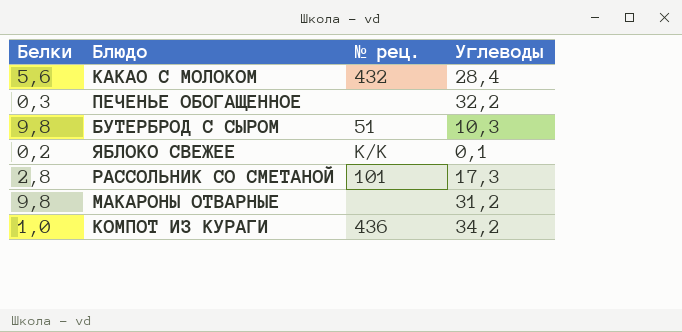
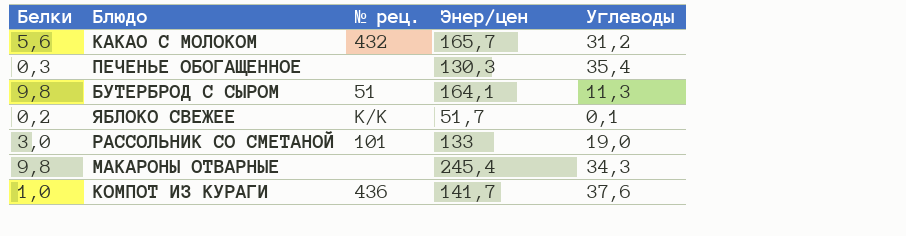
column Энер/цен | position: none -> 4
КАКАО С МОЛОКОМ | Углеводы: 28,4 -> 31,2
ПЕЧЕНЬЕ ОБОГАЩЕННОЕ | Углеводы: 32,2 -> 35,4
БУТЕРБРОД С СЫРОМ | Углеводы: 10,3 -> 11,3
РАССОЛЬНИК СО СМЕТАНОЙ | Белки: 2,8 -> 3,0
РАССОЛЬНИК СО СМЕТАНОЙ | Углеводы: 17,3 -> 19,0
МАКАРОНЫ ОТВАРНЫЕ | Углеводы: 31,2 -> 34,3
КОМПОТ ИЗ КУРАГИ | Углеводы: 34,2 -> 37,6

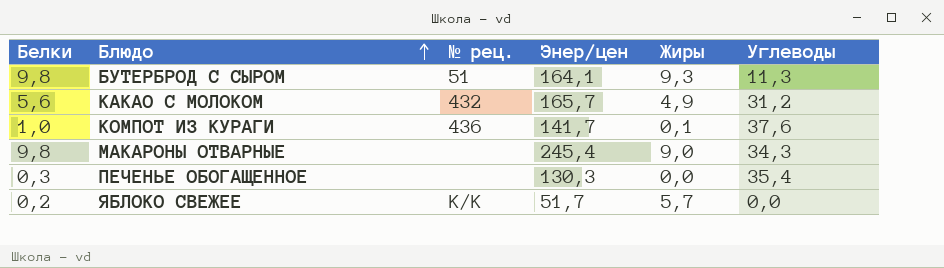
row order: none -> Блюдо ascending
column Жиры | position: none -> 5
row РАССОЛЬНИК СО СМЕТАНОЙ: 3,0 | 101 | 133 | 19,0 -> none
ЯБЛОКО СВЕЖЕЕ | Углеводы: 0,1 -> 0,0

